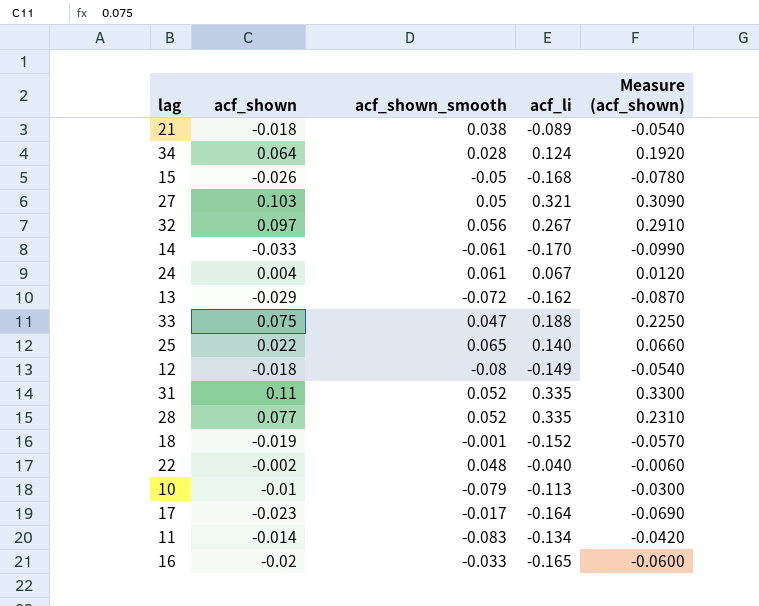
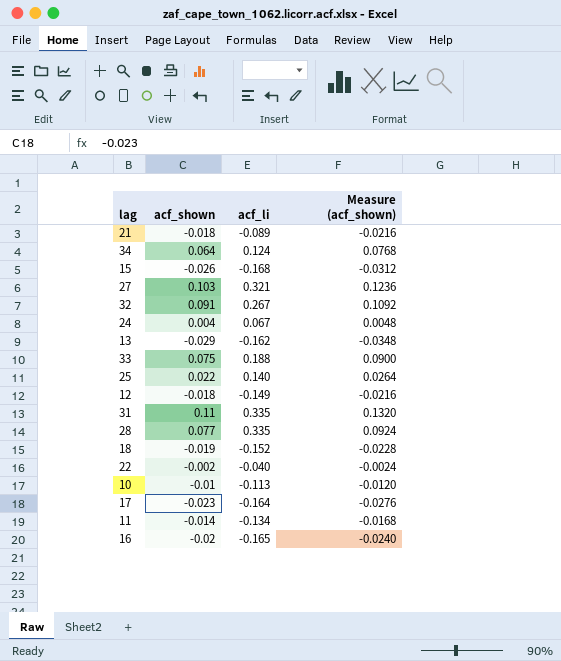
column acf_shown_smooth | position: 3 -> none
column Measure (acf_shown) | formula: [acf_shown] * 3 -> [acf_shown] * 1.2
row 14: -0.033 | -0.061 | -0.170 | -0.0990 -> none
32 | acf_shown: 0.097 -> 0.091

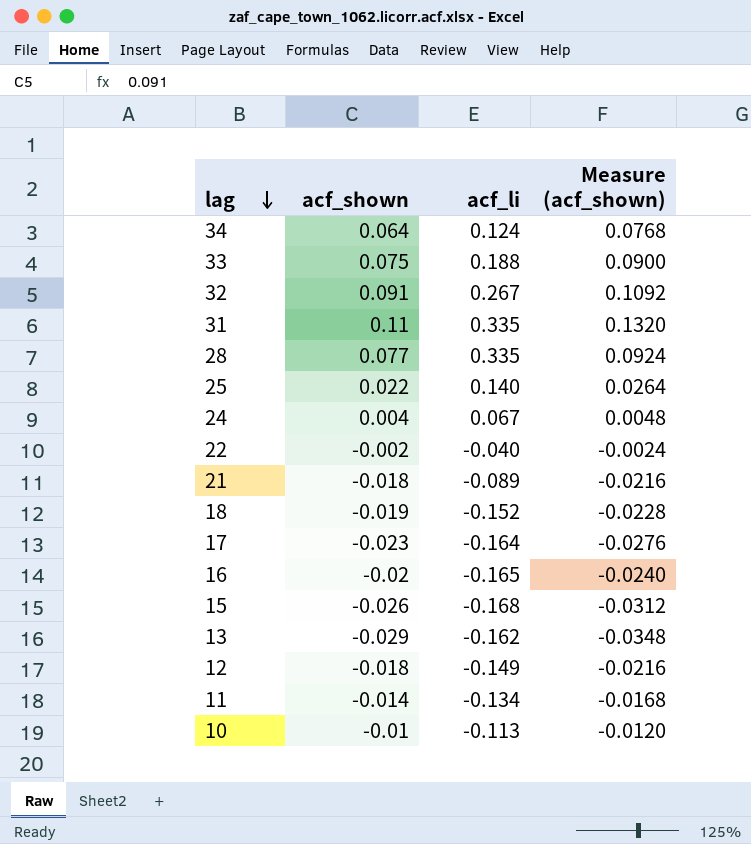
row order: none -> lag descending
row 27: 0.103 | 0.321 | 0.1236 -> none

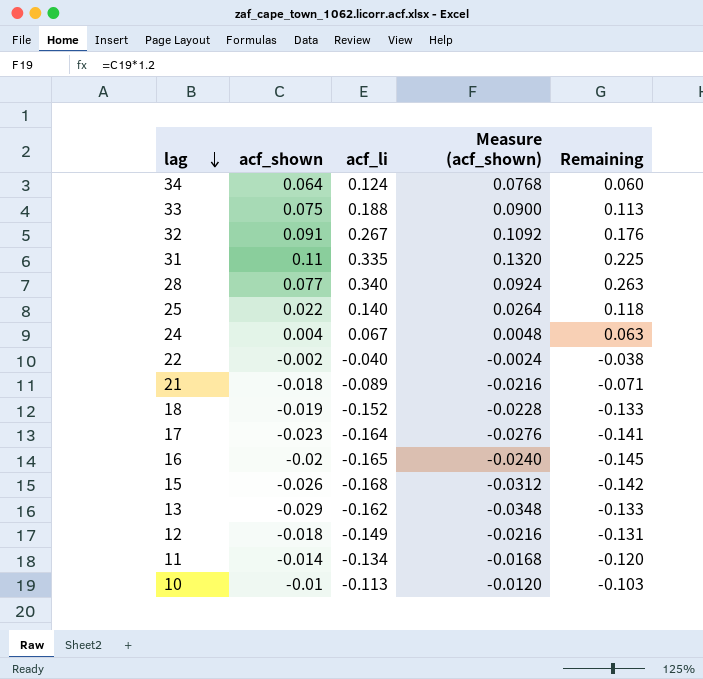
column Remaining | formula: none -> [acf_li] - [acf_shown]
28 | acf_li: 0.335 -> 0.340

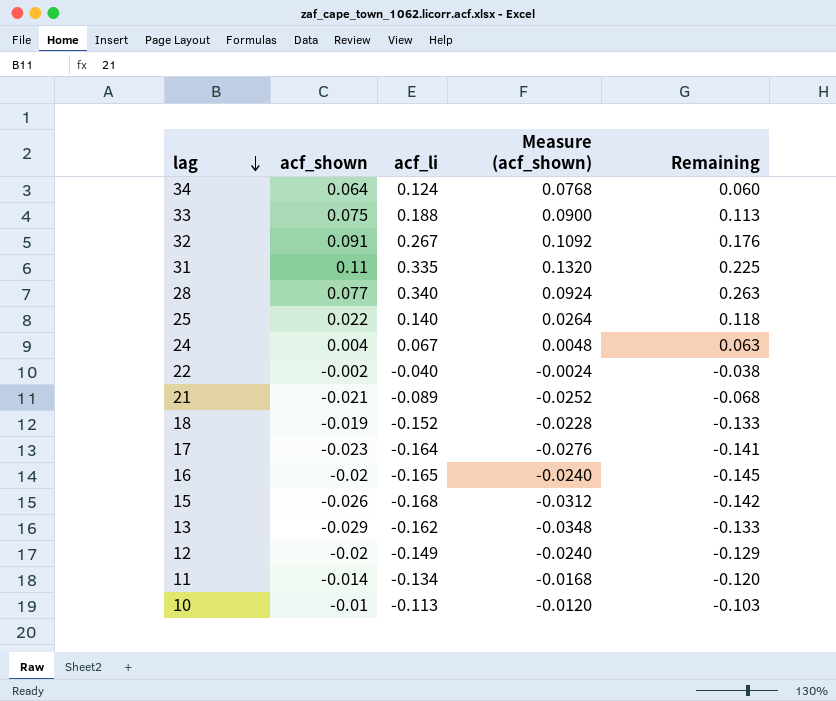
21 | acf_shown: -0.018 -> -0.021
21 | Measure (acf_shown): -0.0216 -> -0.0252
21 | Remaining: -0.071 -> -0.068
12 | acf_shown: -0.018 -> -0.02
12 | Measure (acf_shown): -0.0216 -> -0.0240
12 | Remaining: -0.131 -> -0.129

